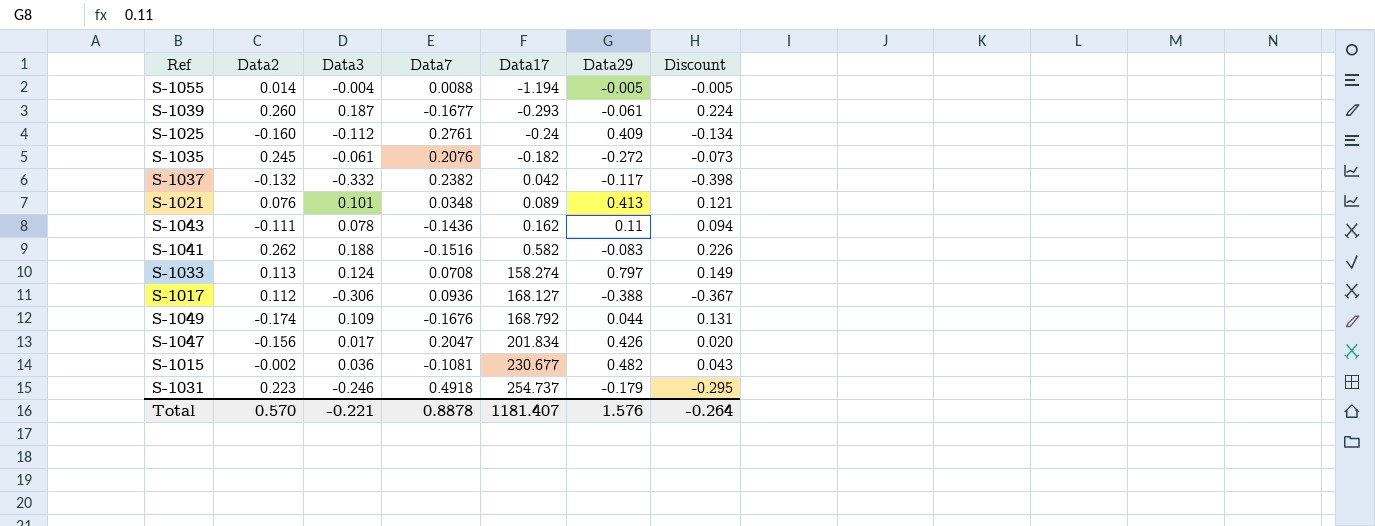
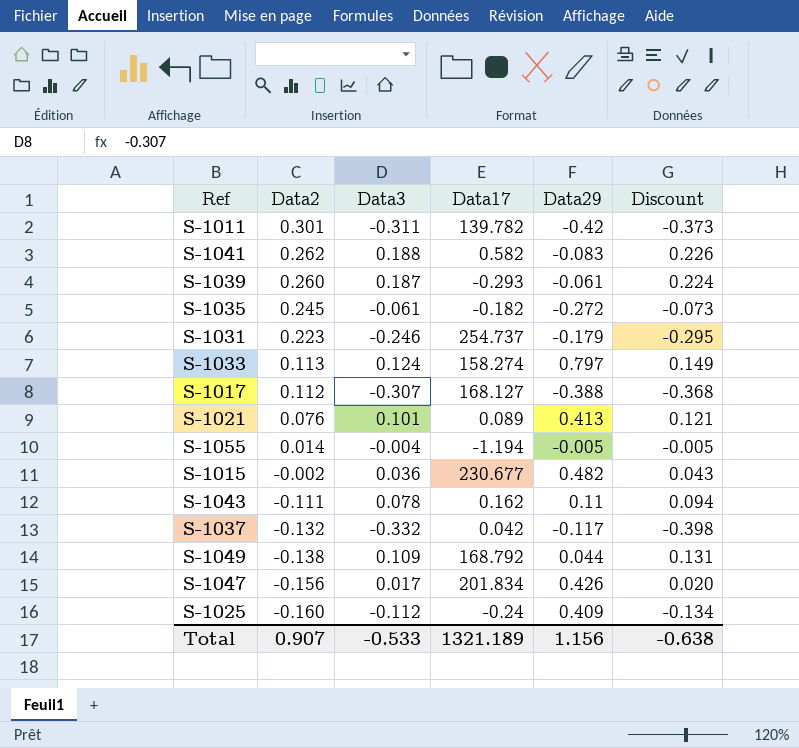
row order: Data17 ascending -> Data2 descending
column Data7 | position: 4 -> none
row S-1011: none -> 0.301 | -0.311 | 139.782 | -0.42 | -0.373
S-1017 | Data3: -0.306 -> -0.307
S-1017 | Discount: -0.367 -> -0.368
S-1049 | Data2: -0.174 -> -0.138
Total | Data2: 0.570 -> 0.907
Total | Data3: -0.221 -> -0.533
Total | Data17: 1181.407 -> 1321.189
Total | Data29: 1.576 -> 1.156
Total | Discount: -0.264 -> -0.638

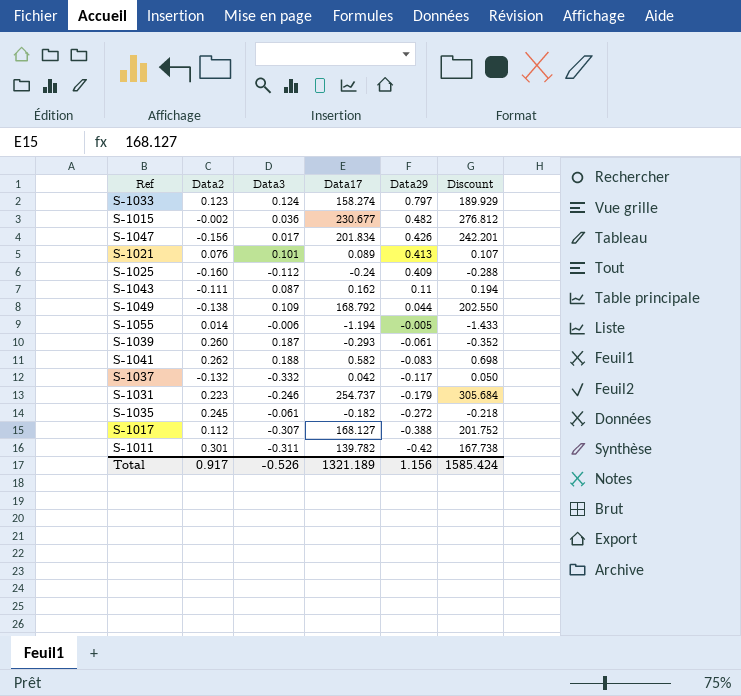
row order: Data2 descending -> Data29 descending
column Discount | formula: [Data3] * 1.2 -> [Data17] * 1.2
S-1033 | Data2: 0.113 -> 0.123
S-1043 | Data3: 0.078 -> 0.087
S-1055 | Data3: -0.004 -> -0.006
Total | Data2: 0.907 -> 0.917
Total | Data3: -0.533 -> -0.526
Total | Discount: -0.638 -> 1585.424

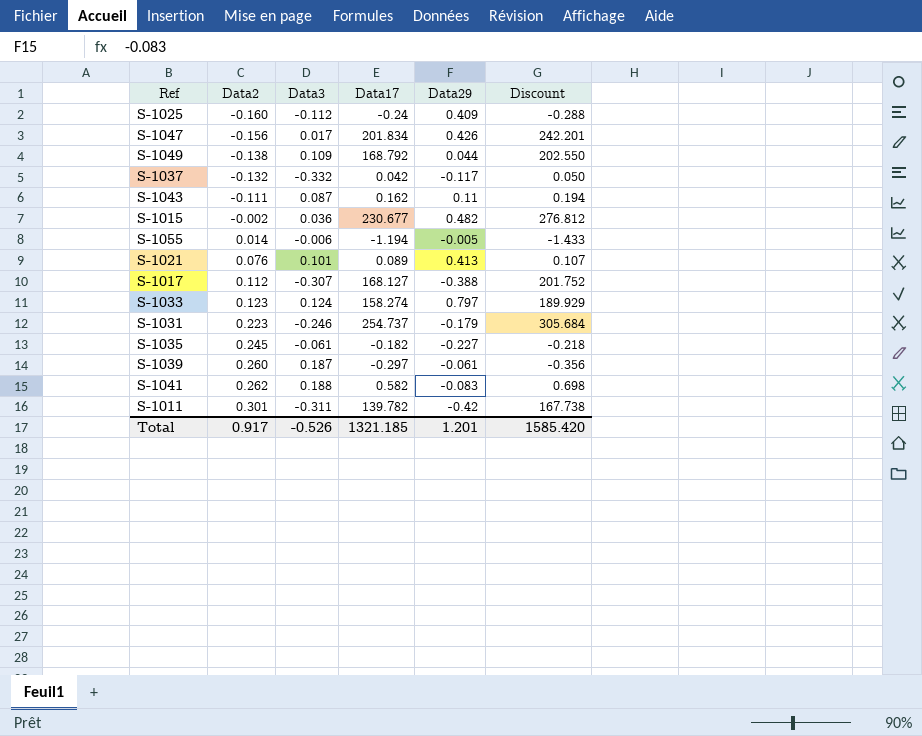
row order: Data29 descending -> Data2 ascending
S-1035 | Data29: -0.272 -> -0.227
S-1039 | Data17: -0.293 -> -0.297
S-1039 | Discount: -0.352 -> -0.356
Total | Data17: 1321.189 -> 1321.185
Total | Data29: 1.156 -> 1.201
Total | Discount: 1585.424 -> 1585.420

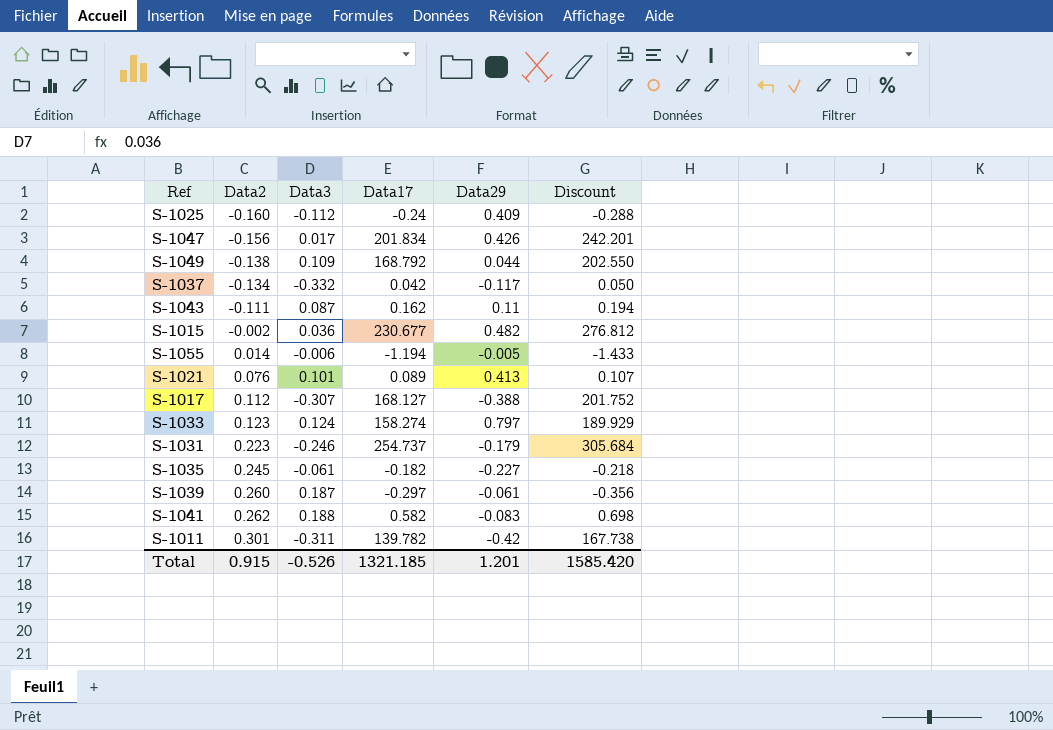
S-1037 | Data2: -0.132 -> -0.134
Total | Data2: 0.917 -> 0.915

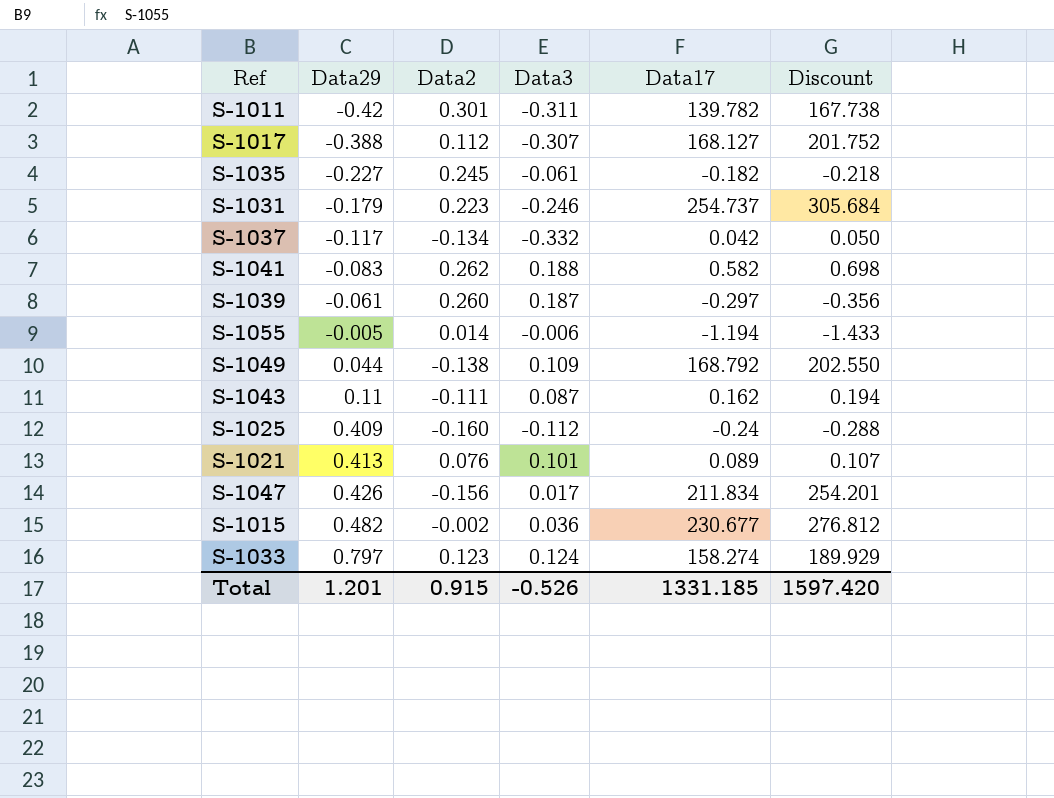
row order: Data2 ascending -> Data29 ascending
column Data29 | position: 5 -> 2
S-1047 | Data17: 201.834 -> 211.834
S-1047 | Discount: 242.201 -> 254.201
Total | Data17: 1321.185 -> 1331.185
Total | Discount: 1585.420 -> 1597.420

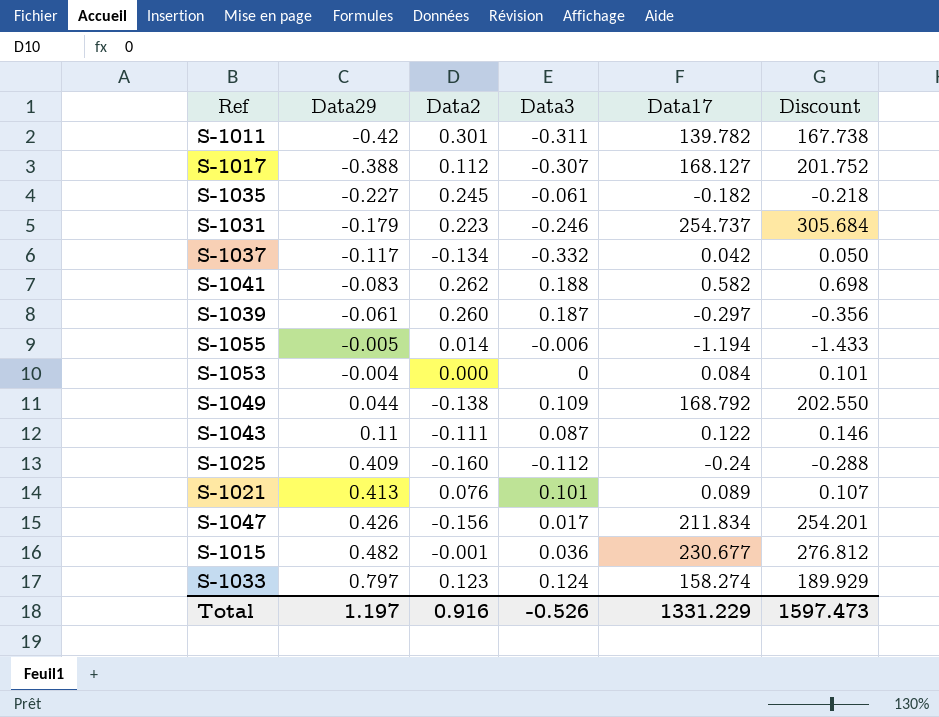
row S-1053: none -> -0.004 | 0.000 | 0 | 0.084 | 0.101
S-1043 | Data17: 0.162 -> 0.122
S-1043 | Discount: 0.194 -> 0.146
S-1015 | Data2: -0.002 -> -0.001
Total | Data29: 1.201 -> 1.197
Total | Data2: 0.915 -> 0.916
Total | Data17: 1331.185 -> 1331.229
Total | Discount: 1597.420 -> 1597.473

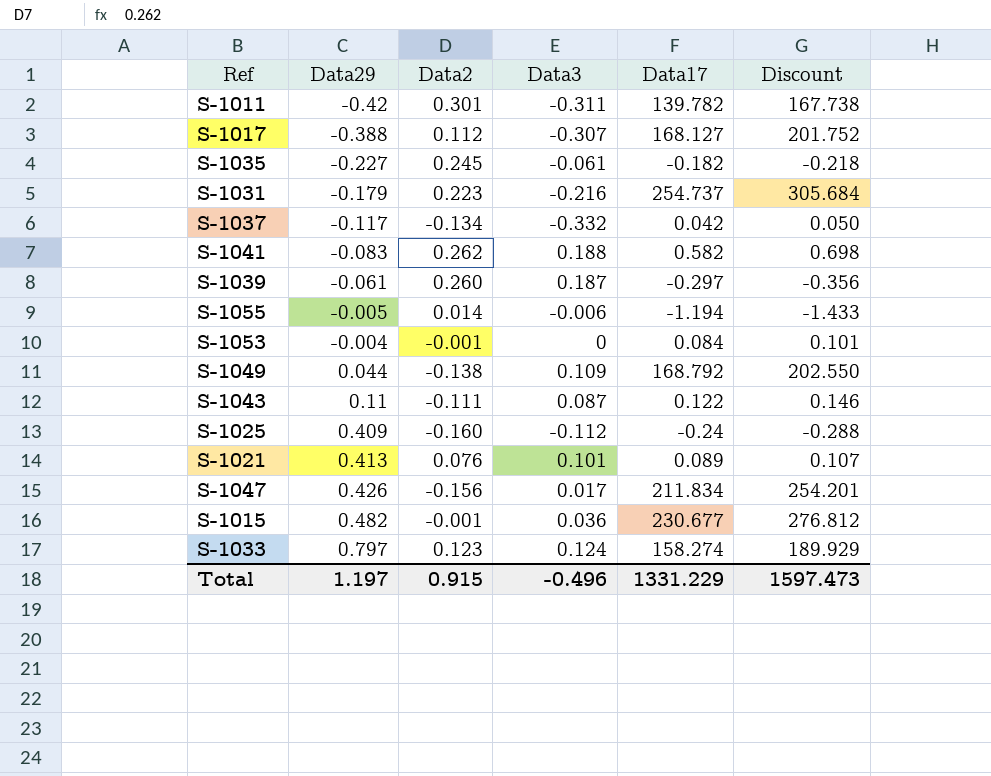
S-1031 | Data3: -0.246 -> -0.216
S-1053 | Data2: 0.000 -> -0.001
Total | Data2: 0.916 -> 0.915
Total | Data3: -0.526 -> -0.496

